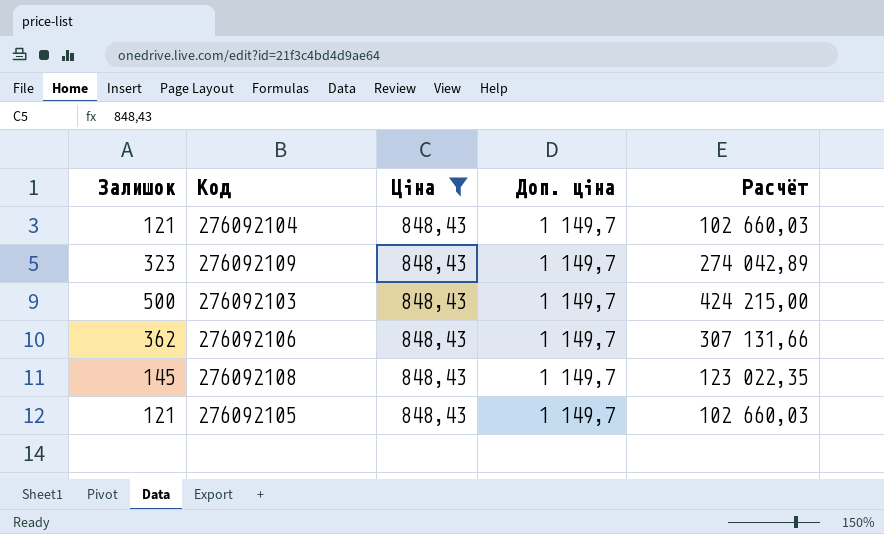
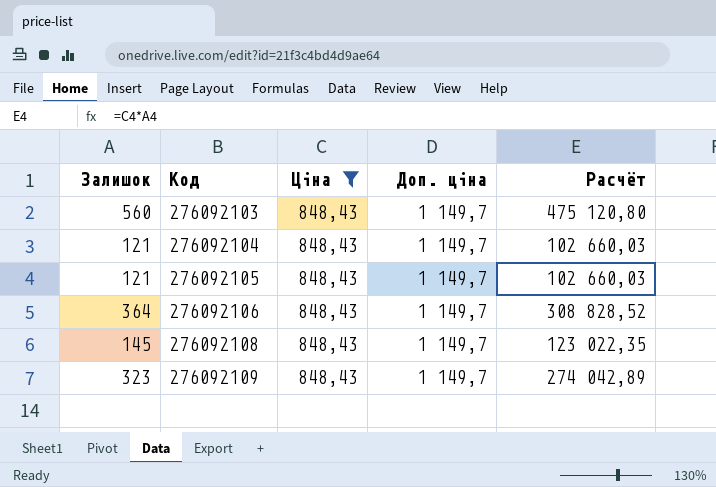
row order: none -> Код ascending
276092103 | Залишок: 500 -> 560
276092103 | Расчёт: 424 215,00 -> 475 120,80
276092106 | Залишок: 362 -> 364
276092106 | Расчёт: 307 131,66 -> 308 828,52

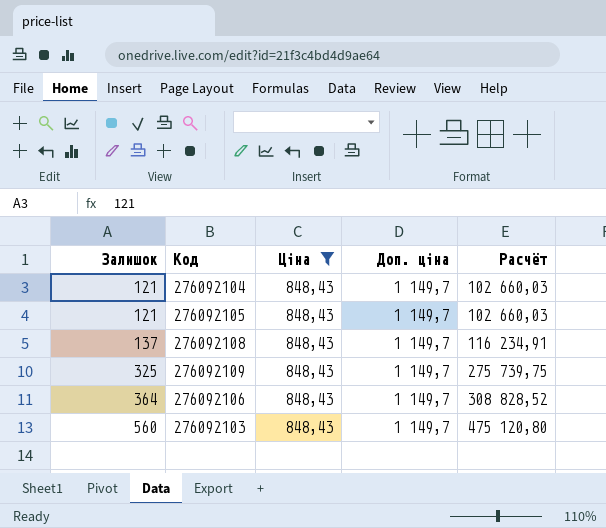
row order: Код ascending -> Залишок ascending
276092108 | Залишок: 145 -> 137
276092108 | Расчёт: 123 022,35 -> 116 234,91
276092109 | Залишок: 323 -> 325
276092109 | Расчёт: 274 042,89 -> 275 739,75

